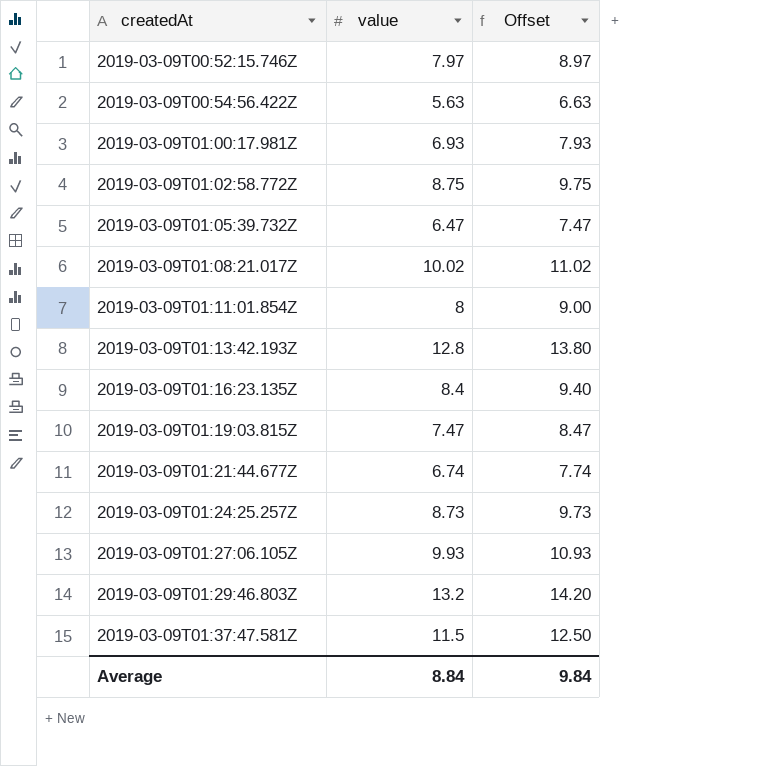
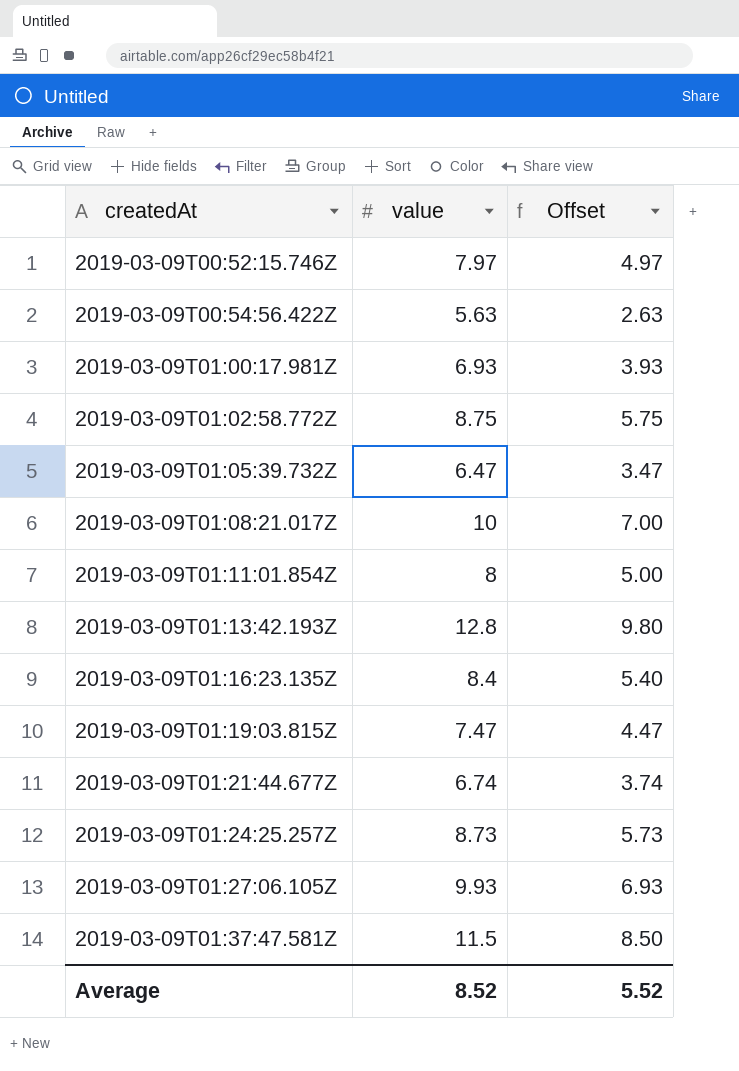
column Offset | formula: [value] + 1 -> [value] - 3
row 2019-03-09T01:29:46.803Z: 13.2 | 14.20 -> none
2019-03-09T01:08:21.017Z | value: 10.02 -> 10
Average | value: 8.84 -> 8.52
Average | Offset: 9.84 -> 5.52

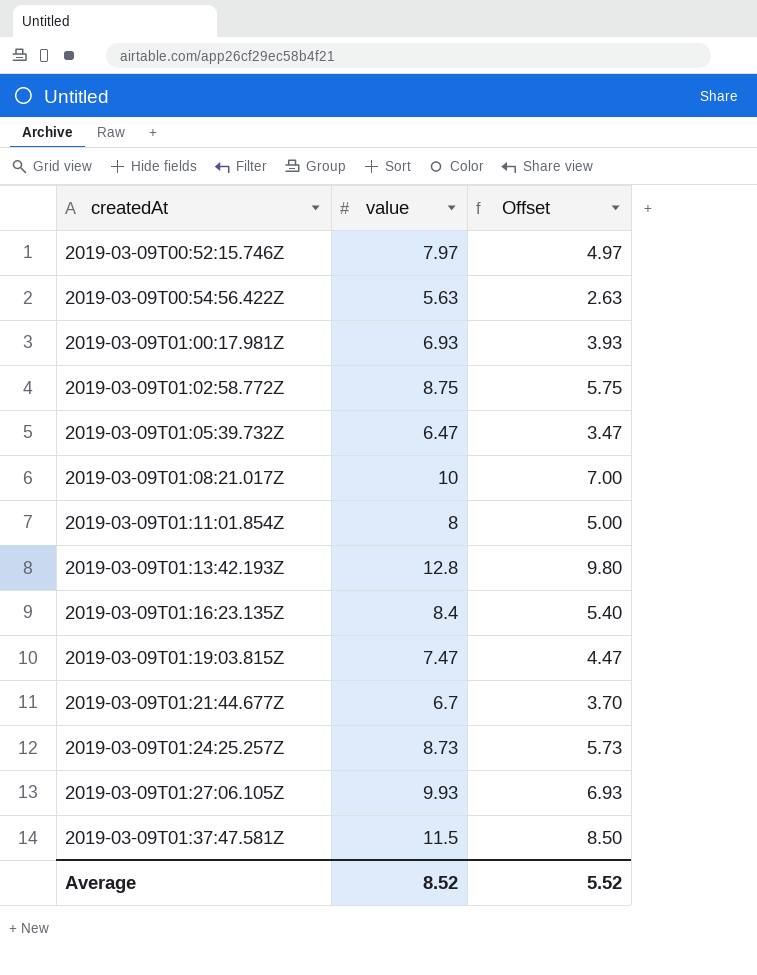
2019-03-09T01:21:44.677Z | value: 6.74 -> 6.7
2019-03-09T01:21:44.677Z | Offset: 3.74 -> 3.70

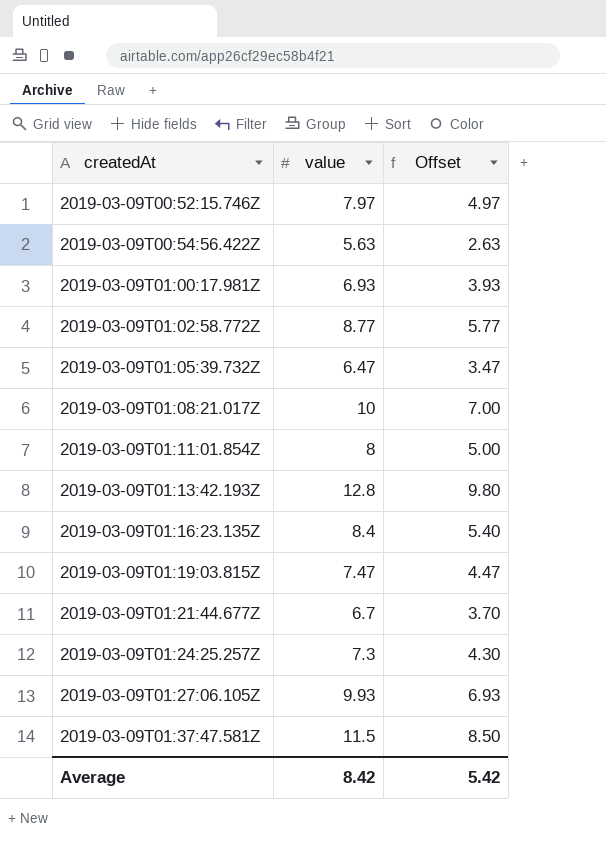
2019-03-09T01:02:58.772Z | value: 8.75 -> 8.77
2019-03-09T01:02:58.772Z | Offset: 5.75 -> 5.77
2019-03-09T01:24:25.257Z | value: 8.73 -> 7.3
2019-03-09T01:24:25.257Z | Offset: 5.73 -> 4.30
Average | value: 8.52 -> 8.42
Average | Offset: 5.52 -> 5.42

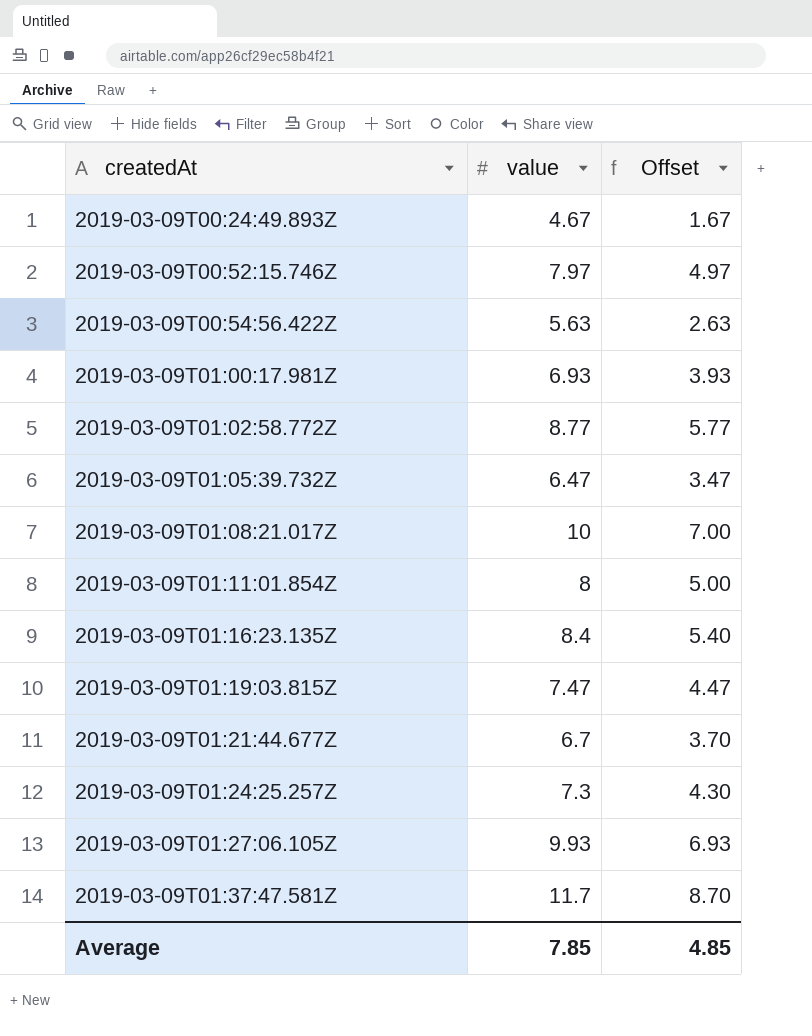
row 2019-03-09T01:13:42.193Z: 12.8 | 9.80 -> none
row 2019-03-09T00:24:49.893Z: none -> 4.67 | 1.67
2019-03-09T01:37:47.581Z | value: 11.5 -> 11.7
2019-03-09T01:37:47.581Z | Offset: 8.50 -> 8.70
Average | value: 8.42 -> 7.85
Average | Offset: 5.42 -> 4.85

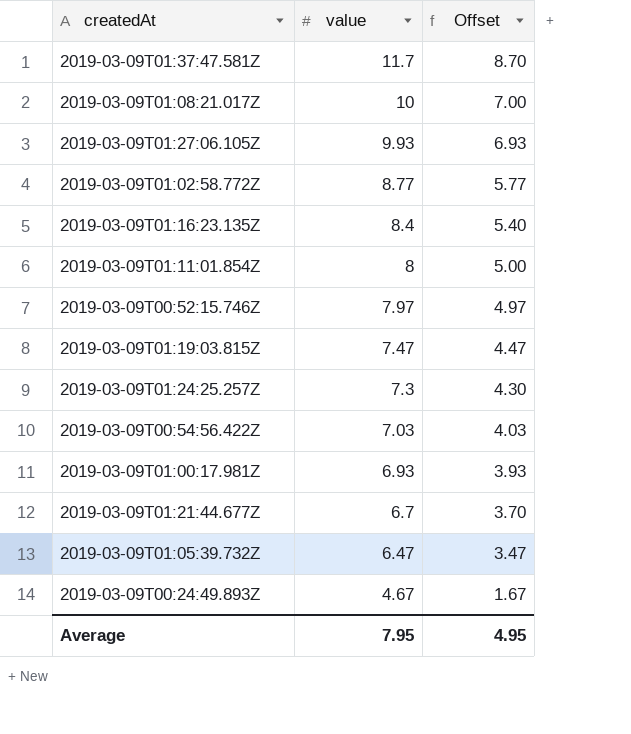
row order: createdAt ascending -> value descending
2019-03-09T00:54:56.422Z | value: 5.63 -> 7.03
2019-03-09T00:54:56.422Z | Offset: 2.63 -> 4.03
Average | value: 7.85 -> 7.95
Average | Offset: 4.85 -> 4.95

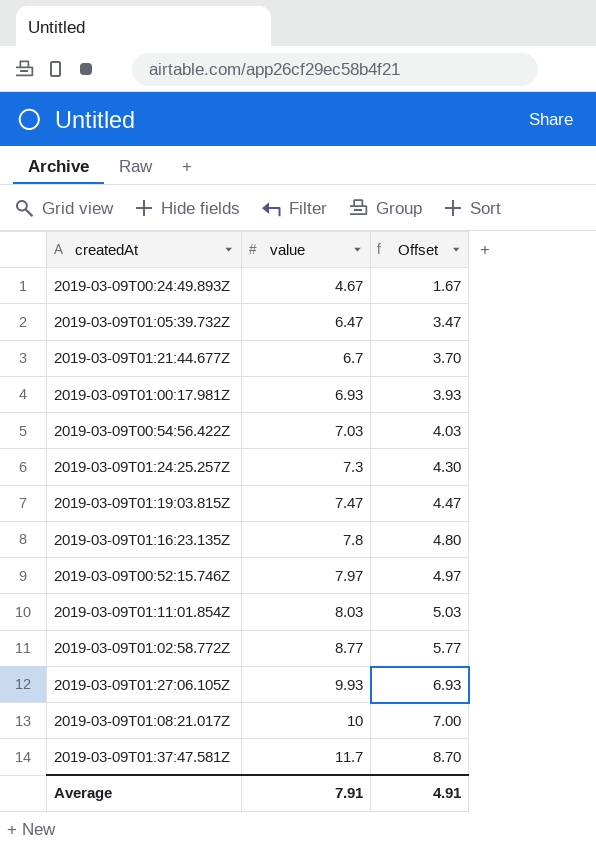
row order: value descending -> value ascending
2019-03-09T01:16:23.135Z | value: 8.4 -> 7.8
2019-03-09T01:16:23.135Z | Offset: 5.40 -> 4.80
2019-03-09T01:11:01.854Z | value: 8 -> 8.03
2019-03-09T01:11:01.854Z | Offset: 5.00 -> 5.03
Average | value: 7.95 -> 7.91
Average | Offset: 4.95 -> 4.91

